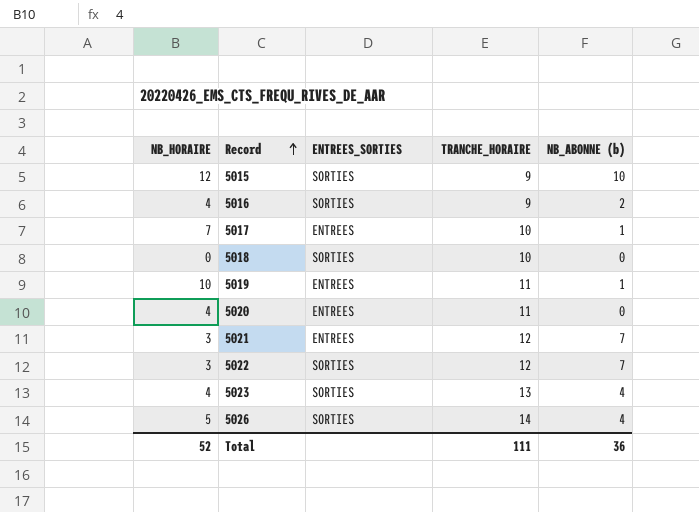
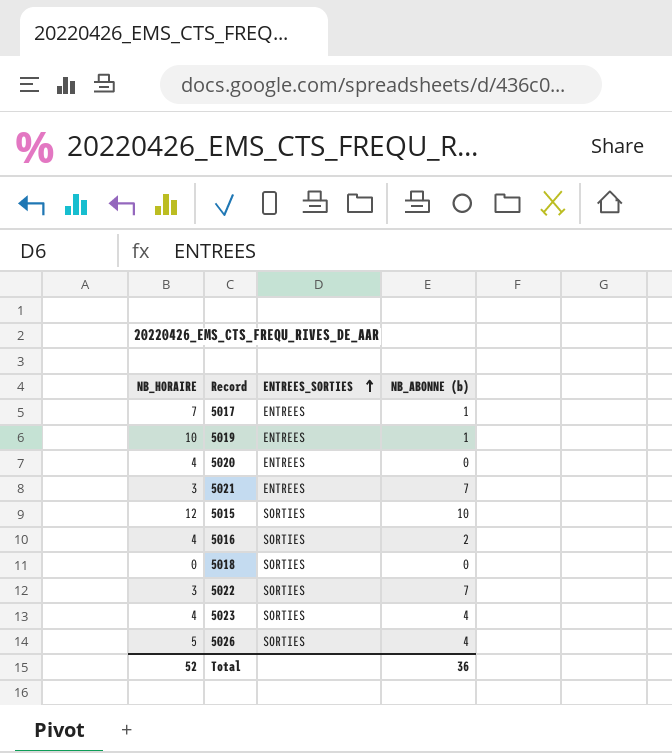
row order: Record ascending -> ENTREES_SORTIES ascending
column TRANCHE_HORAIRE | position: 4 -> none

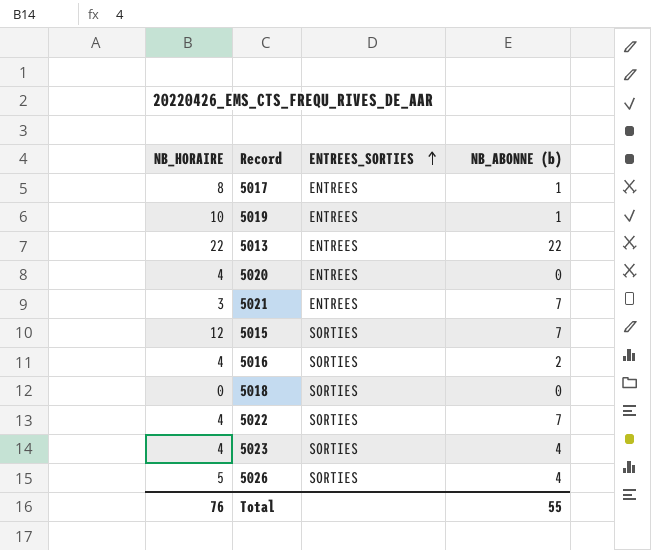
5017 | NB_HORAIRE: 7 -> 8
row 5013: none -> 22 | ENTREES | 22
5015 | NB_ABONNE (b): 10 -> 7
5022 | NB_HORAIRE: 3 -> 4
Total | NB_HORAIRE: 52 -> 76
Total | NB_ABONNE (b): 36 -> 55

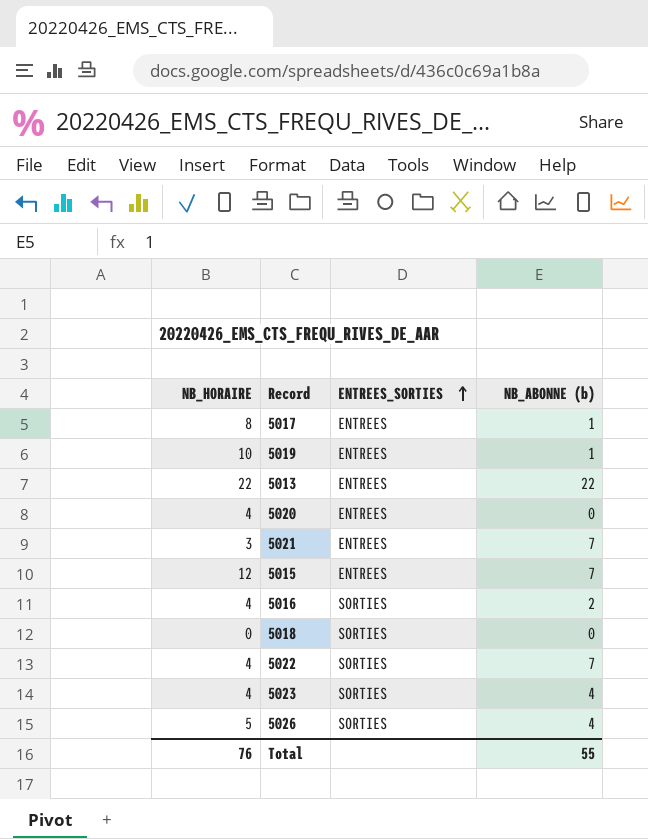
5015 | ENTREES_SORTIES: SORTIES -> ENTREES

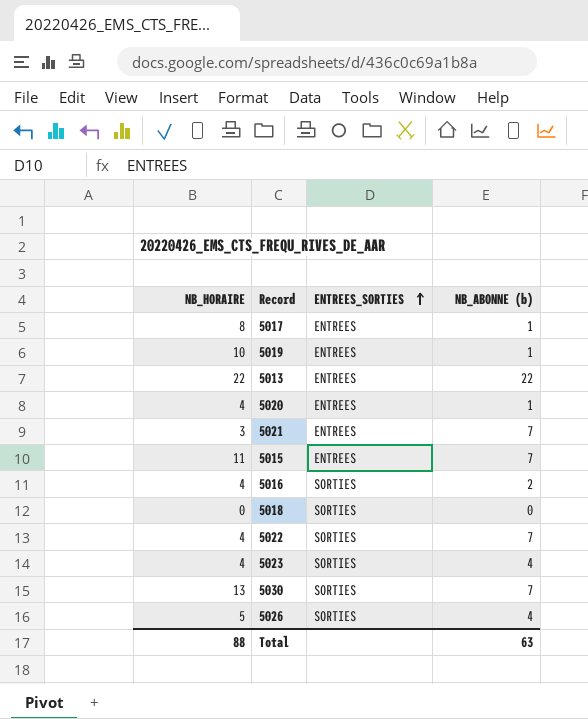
5020 | NB_ABONNE (b): 0 -> 1
5015 | NB_HORAIRE: 12 -> 11
row 5030: none -> 13 | SORTIES | 7
Total | NB_HORAIRE: 76 -> 88
Total | NB_ABONNE (b): 55 -> 63

